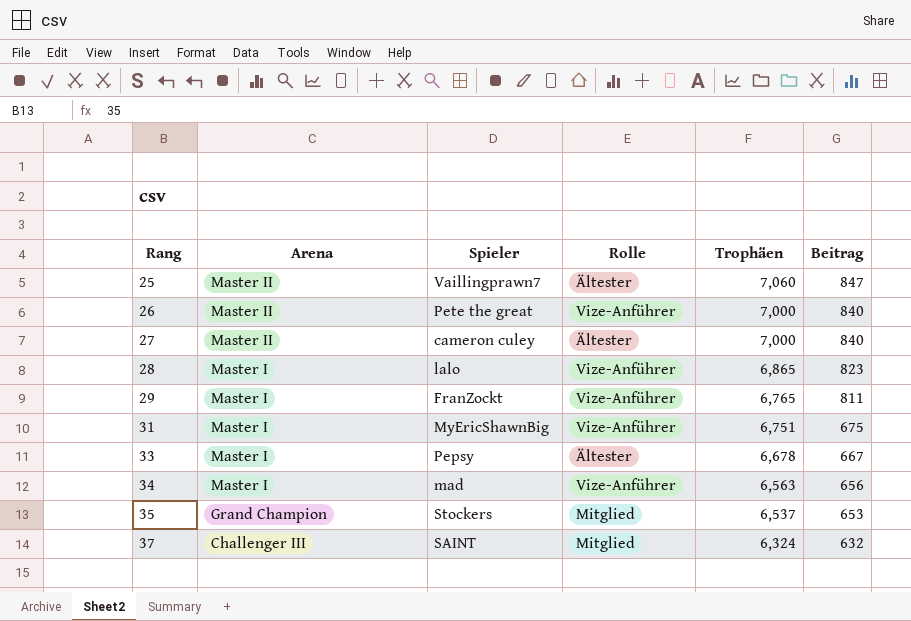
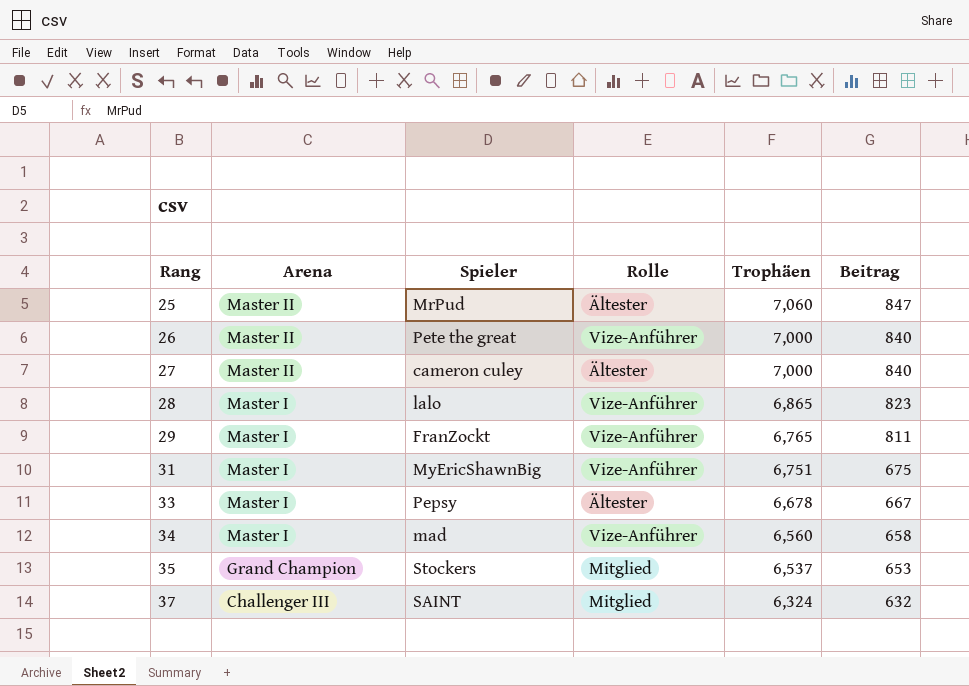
25 | Spieler: Vaillingprawn7 -> MrPud
34 | Trophäen: 6,563 -> 6,560
34 | Beitrag: 656 -> 658

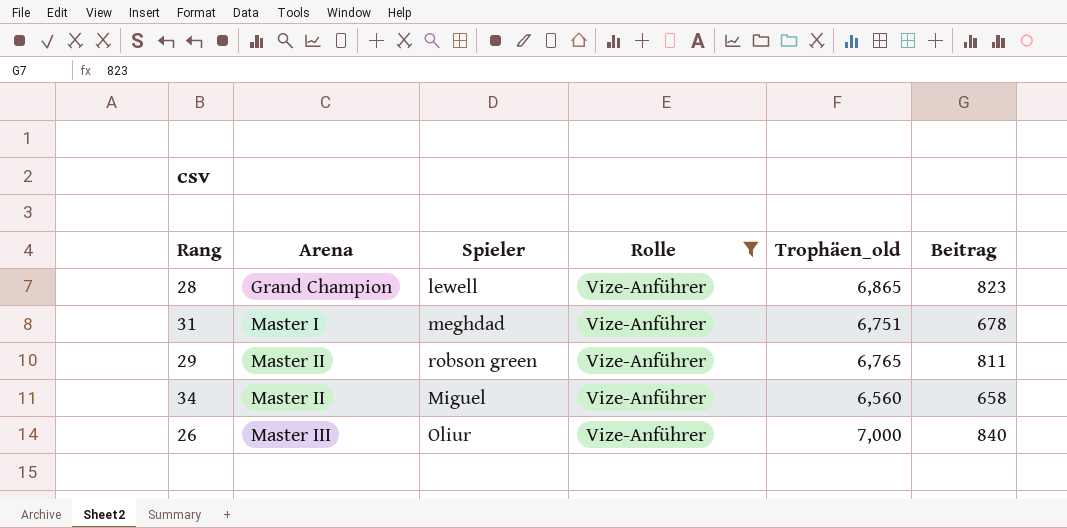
filter: none -> Rolle = Vize-Anführer
row order: Rang ascending -> Arena ascending
column name: Trophäen -> Trophäen_old
28 | Arena: Master I -> Grand Champion
28 | Spieler: lalo -> lewell
31 | Spieler: MyEricShawnBig -> meghdad
31 | Beitrag: 675 -> 678
29 | Arena: Master I -> Master II
29 | Spieler: FranZockt -> robson green
34 | Arena: Master I -> Master II
34 | Spieler: mad -> Miguel
26 | Arena: Master II -> Master III
26 | Spieler: Pete the great -> Oliur

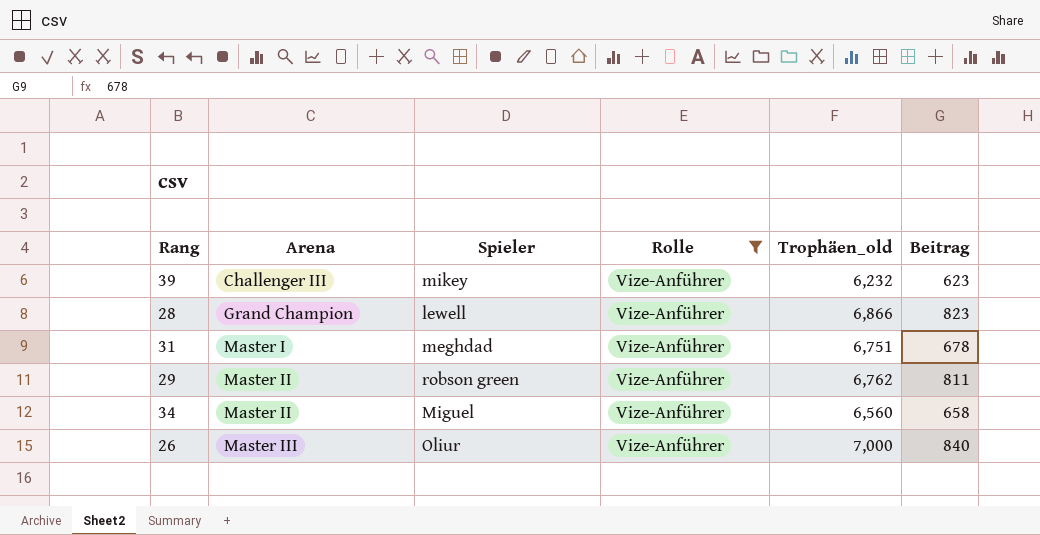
row 39: none -> Challenger III | mikey | Vize-Anführer | 6,232 | 623
28 | Trophäen_old: 6,865 -> 6,866
29 | Trophäen_old: 6,765 -> 6,762

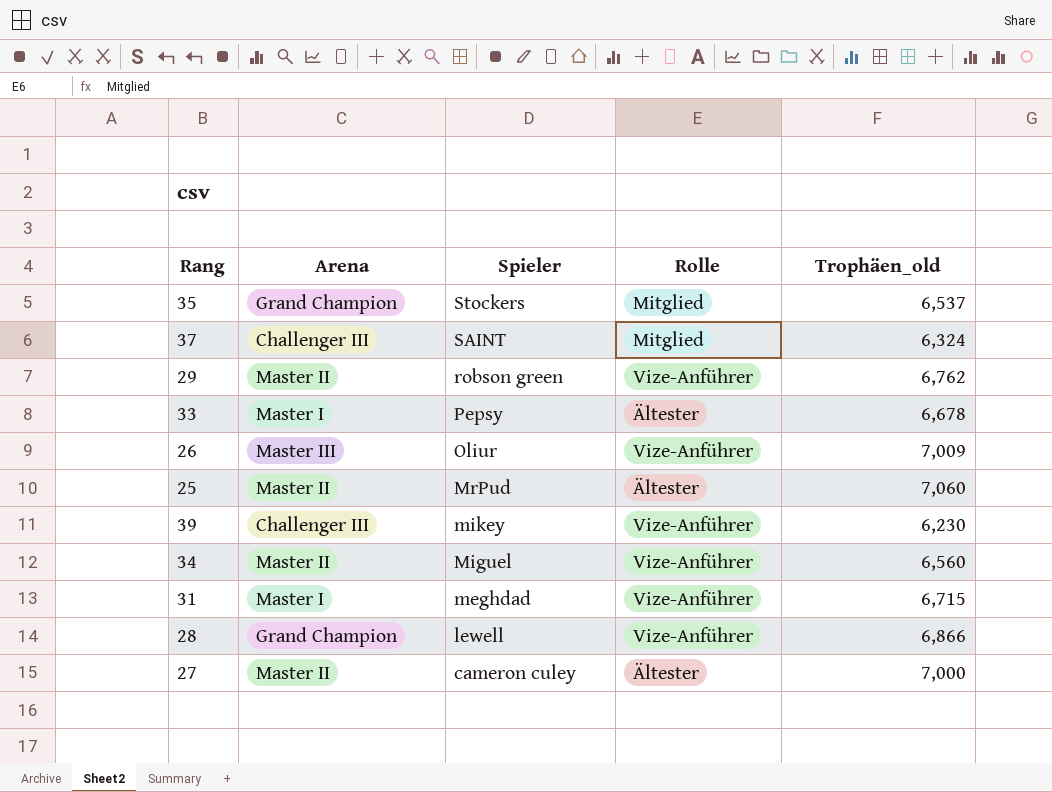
filter: Rolle = Vize-Anführer -> none
row order: Arena ascending -> Spieler descending
column Beitrag | position: 6 -> none
26 | Trophäen_old: 7,000 -> 7,009
39 | Trophäen_old: 6,232 -> 6,230
31 | Trophäen_old: 6,751 -> 6,715

